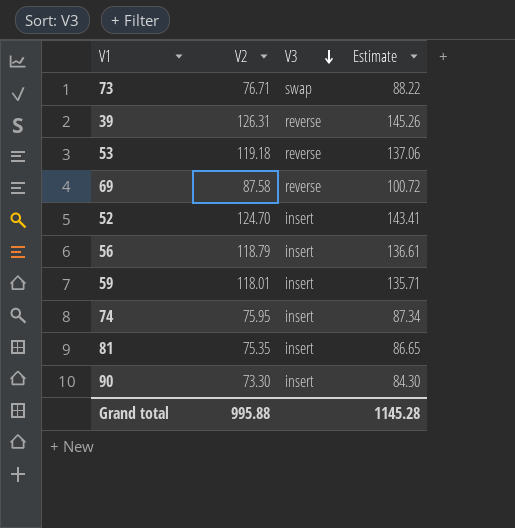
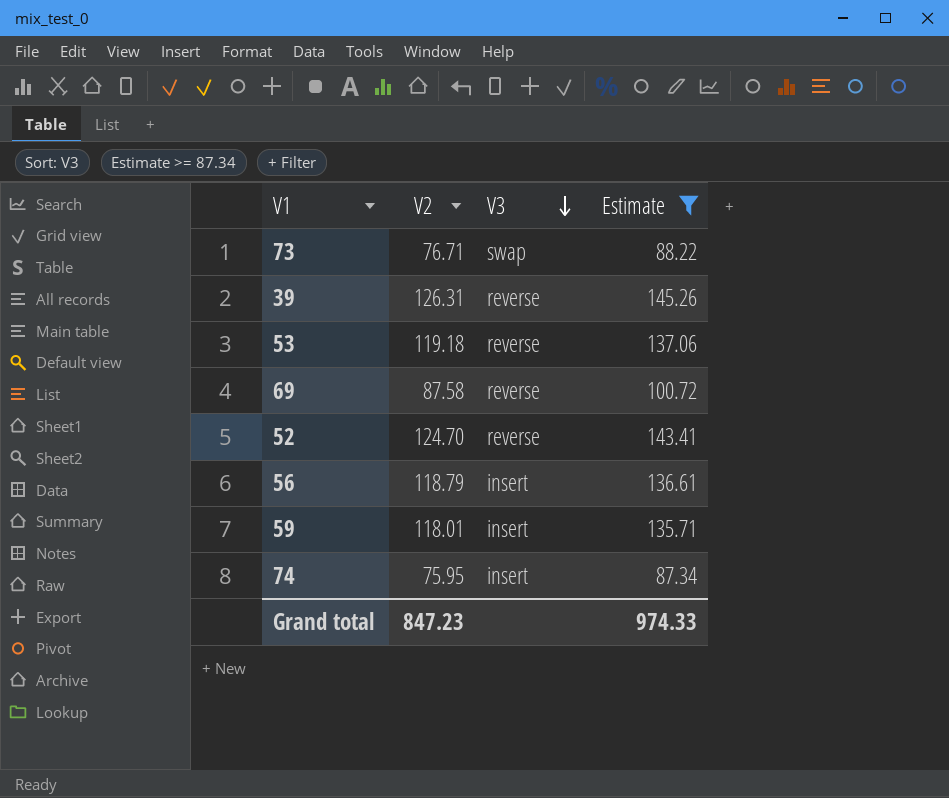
filter: none -> Estimate >= 87.34
52 | V3: insert -> reverse
Grand total | V2: 995.88 -> 847.23
Grand total | Estimate: 1145.28 -> 974.33

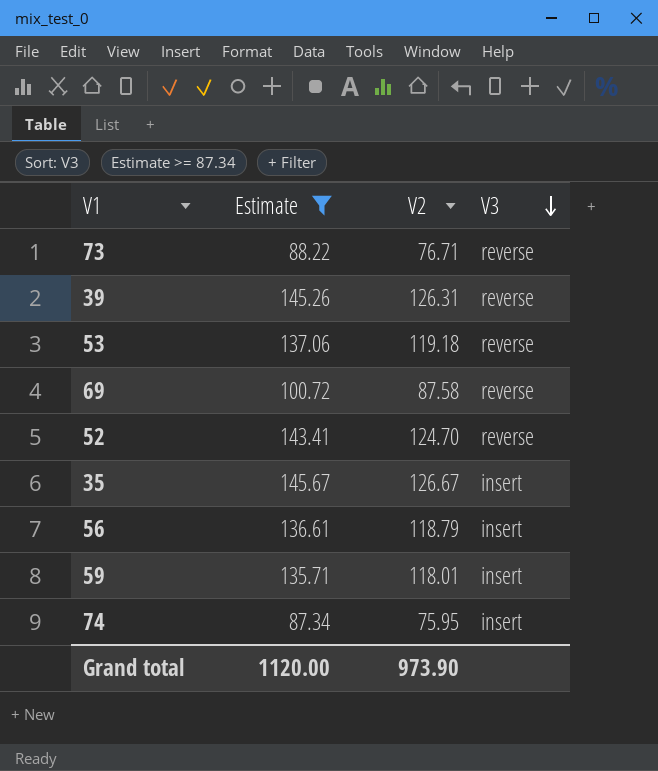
column Estimate | position: 4 -> 2
73 | V3: swap -> reverse
row 35: none -> 145.67 | 126.67 | insert
Grand total | Estimate: 974.33 -> 1120.00
Grand total | V2: 847.23 -> 973.90

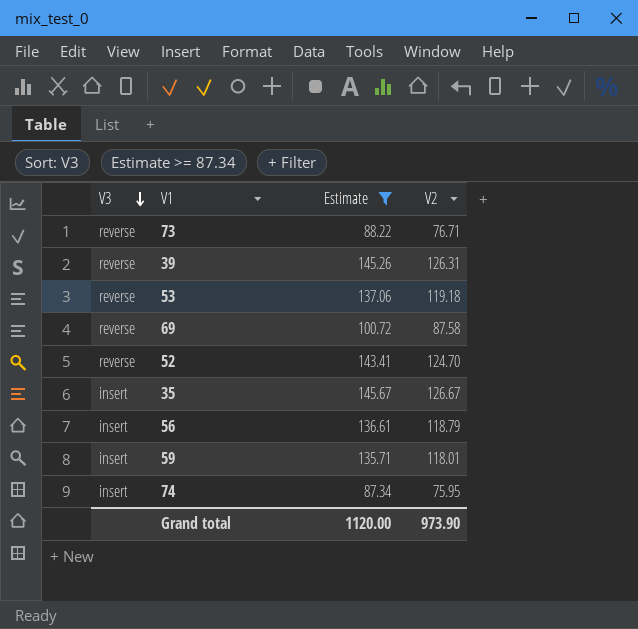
column V3 | position: 4 -> 1

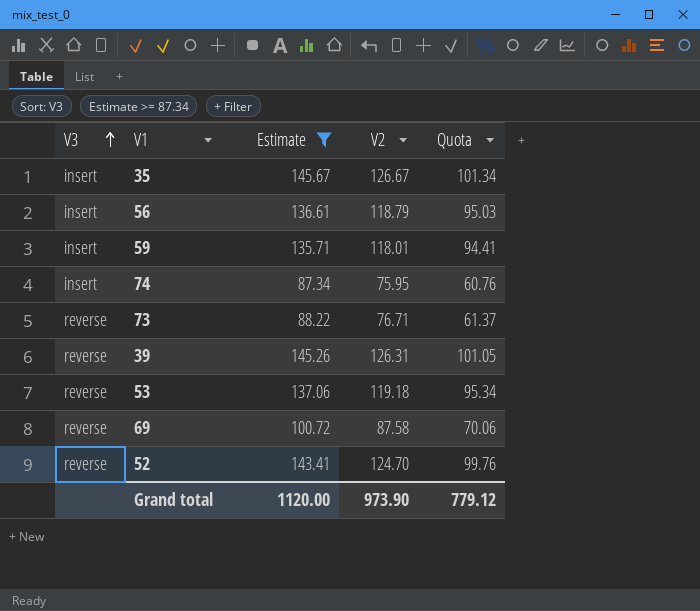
row order: V3 descending -> V3 ascending
column Quota | formula: none -> [V2] * 0.8

